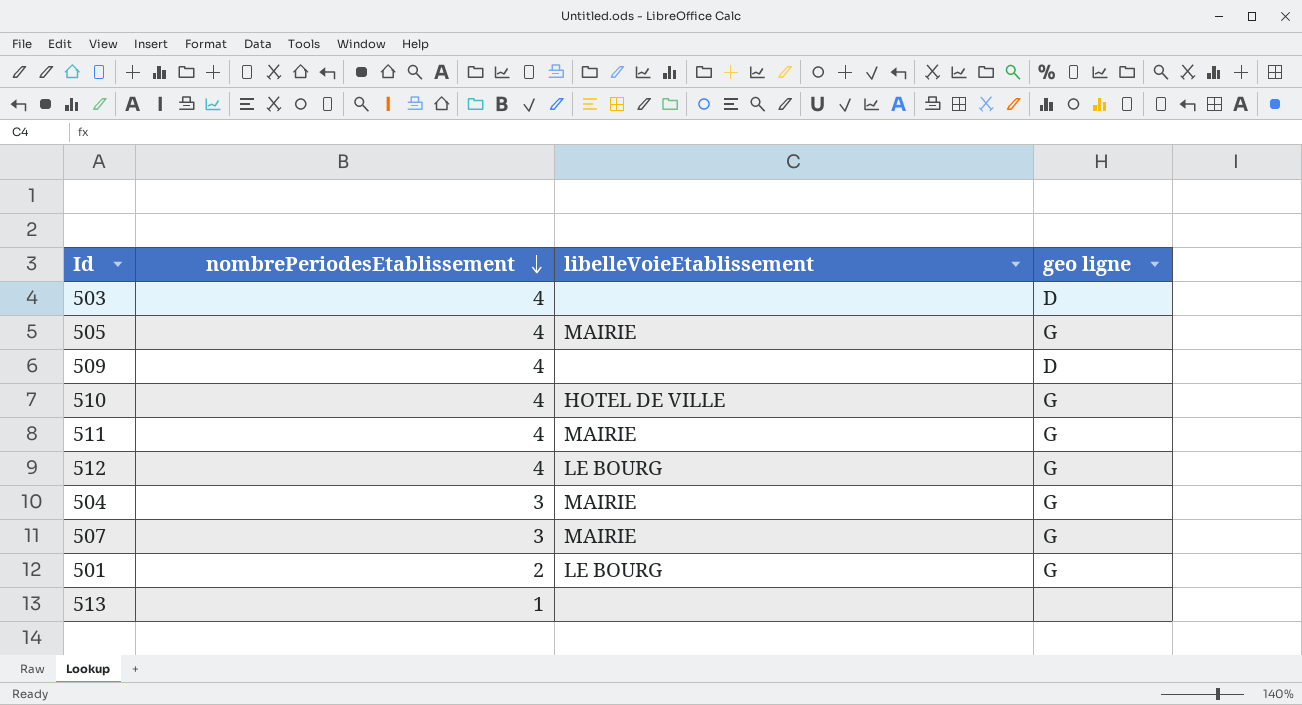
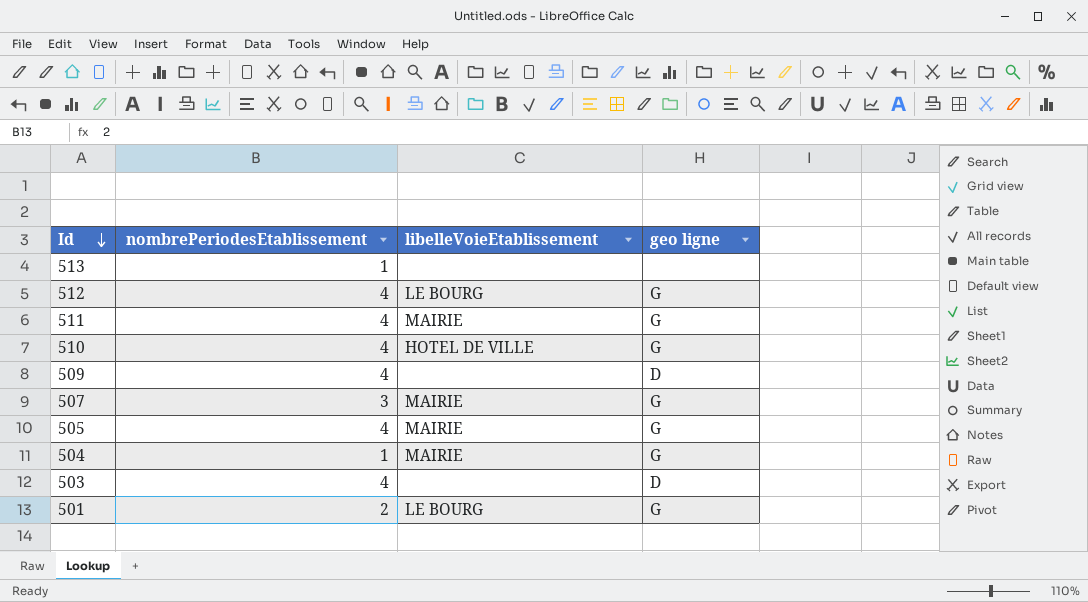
row order: nombrePeriodesEtablissement descending -> Id descending
504 | nombrePeriodesEtablissement: 3 -> 1

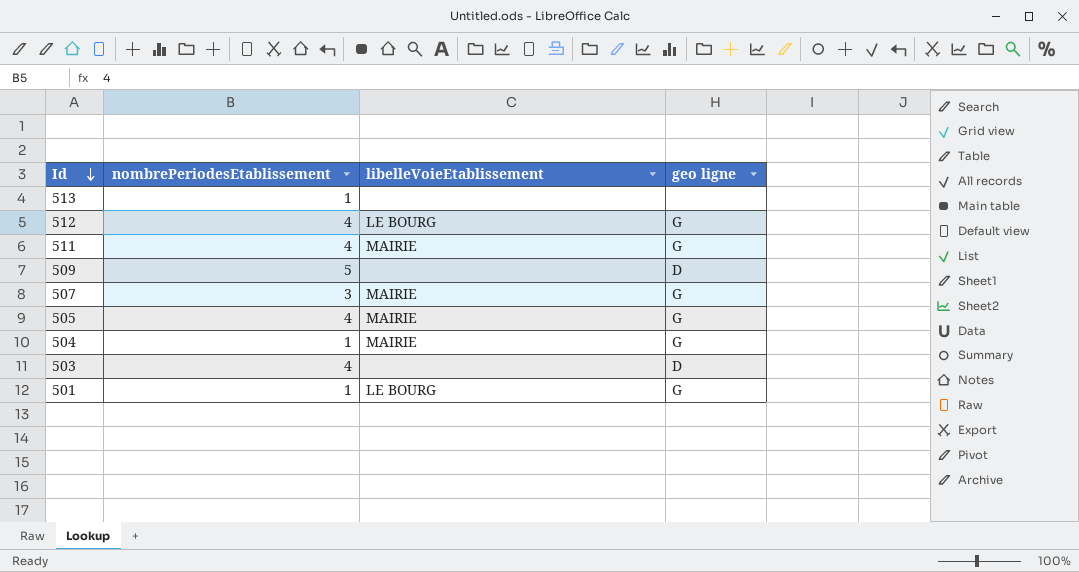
row 510: 4 | HOTEL DE VILLE | G -> none
509 | nombrePeriodesEtablissement: 4 -> 5
501 | nombrePeriodesEtablissement: 2 -> 1

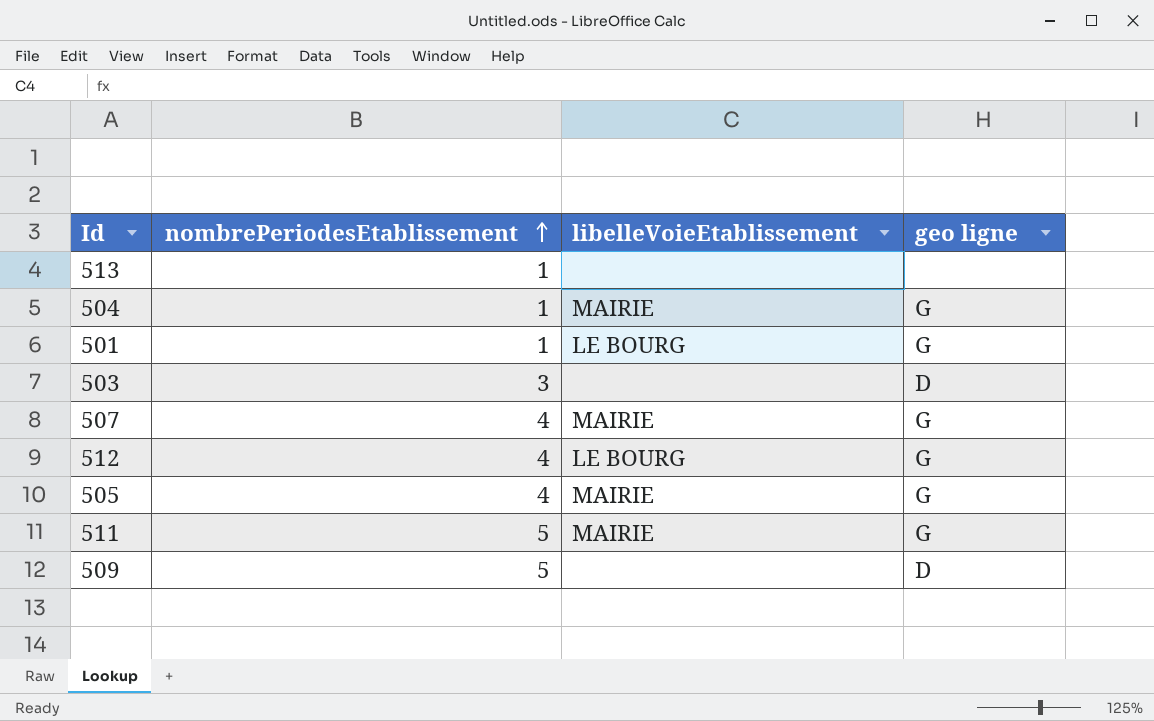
row order: Id descending -> nombrePeriodesEtablissement ascending
503 | nombrePeriodesEtablissement: 4 -> 3
507 | nombrePeriodesEtablissement: 3 -> 4
511 | nombrePeriodesEtablissement: 4 -> 5

